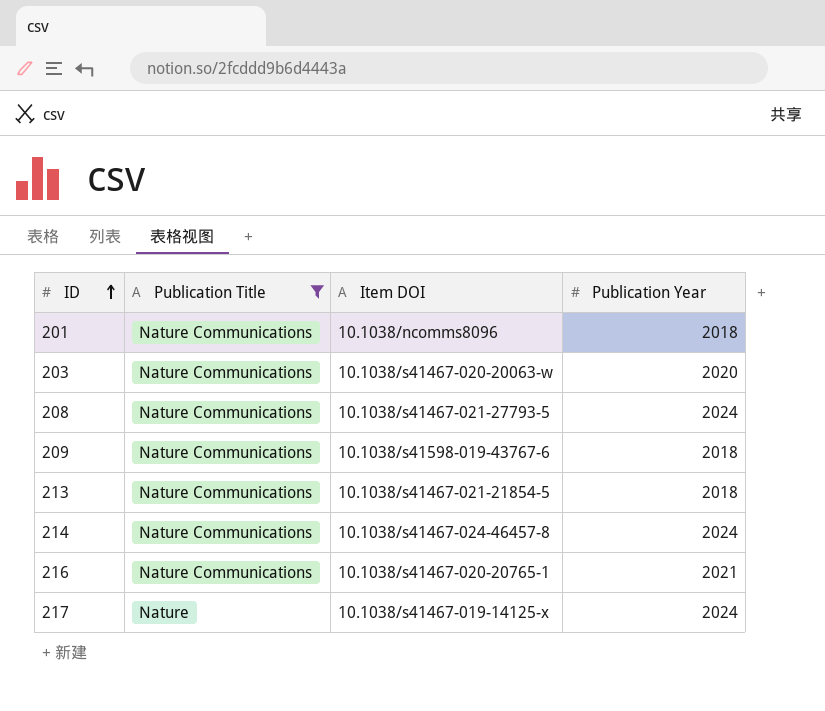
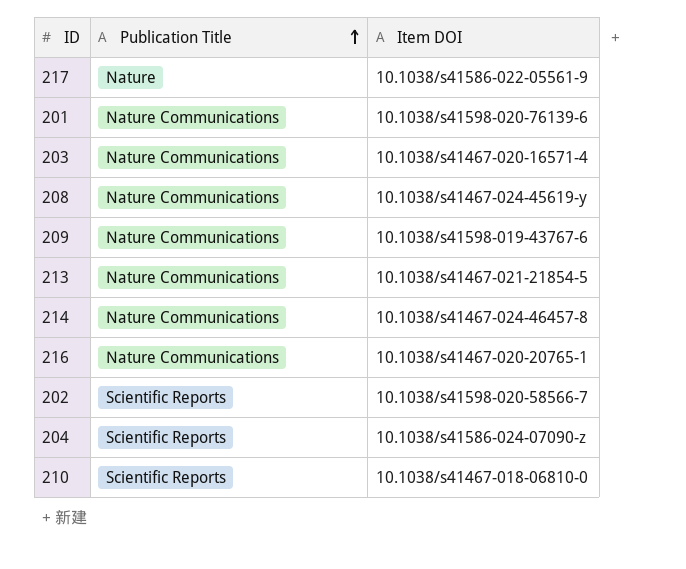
filter: Publication Title != Scientific Reports -> none
row order: ID ascending -> Publication Title ascending
column Publication Year | position: 4 -> none
217 | Item DOI: 10.1038/s41467-019-14125-x -> 10.1038/s41586-022-05561-9
201 | Item DOI: 10.1038/ncomms8096 -> 10.1038/s41598-020-76139-6
203 | Item DOI: 10.1038/s41467-020-20063-w -> 10.1038/s41467-020-16571-4
208 | Item DOI: 10.1038/s41467-021-27793-5 -> 10.1038/s41467-024-45619-y

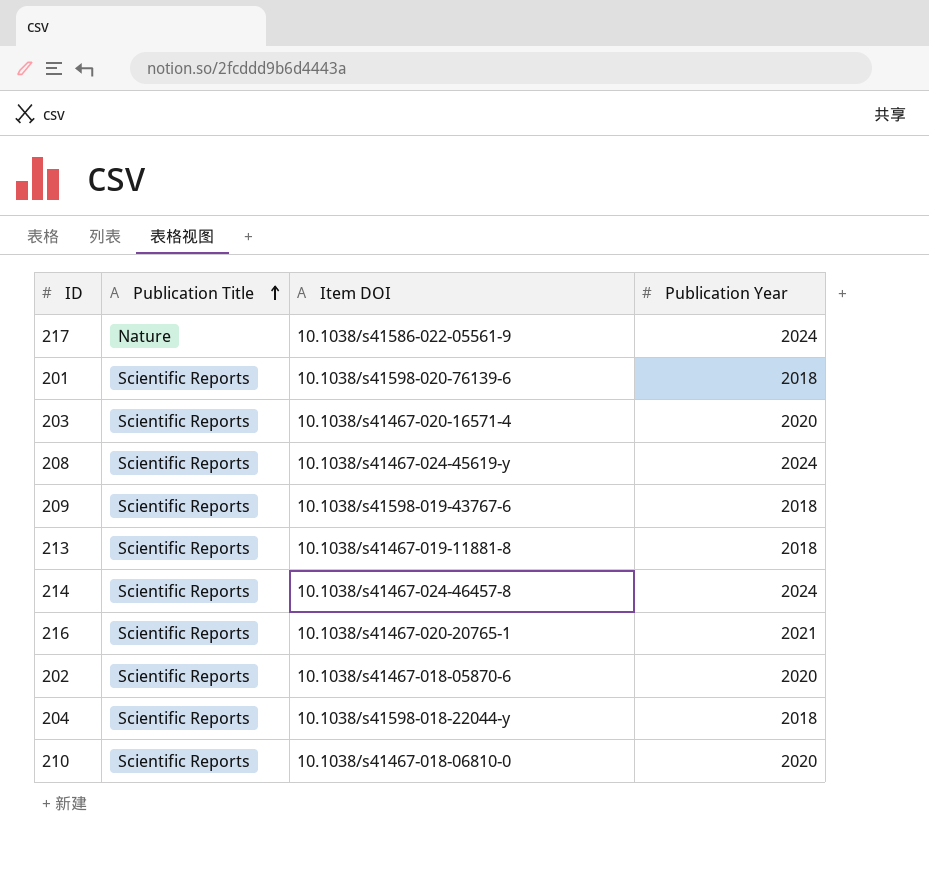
column Publication Year | position: none -> 4
201 | Publication Title: Nature Communications -> Scientific Reports
203 | Publication Title: Nature Communications -> Scientific Reports
208 | Publication Title: Nature Communications -> Scientific Reports
209 | Publication Title: Nature Communications -> Scientific Reports
213 | Publication Title: Nature Communications -> Scientific Reports
213 | Item DOI: 10.1038/s41467-021-21854-5 -> 10.1038/s41467-019-11881-8
214 | Publication Title: Nature Communications -> Scientific Reports
216 | Publication Title: Nature Communications -> Scientific Reports
202 | Item DOI: 10.1038/s41598-020-58566-7 -> 10.1038/s41467-018-05870-6
204 | Item DOI: 10.1038/s41586-024-07090-z -> 10.1038/s41598-018-22044-y

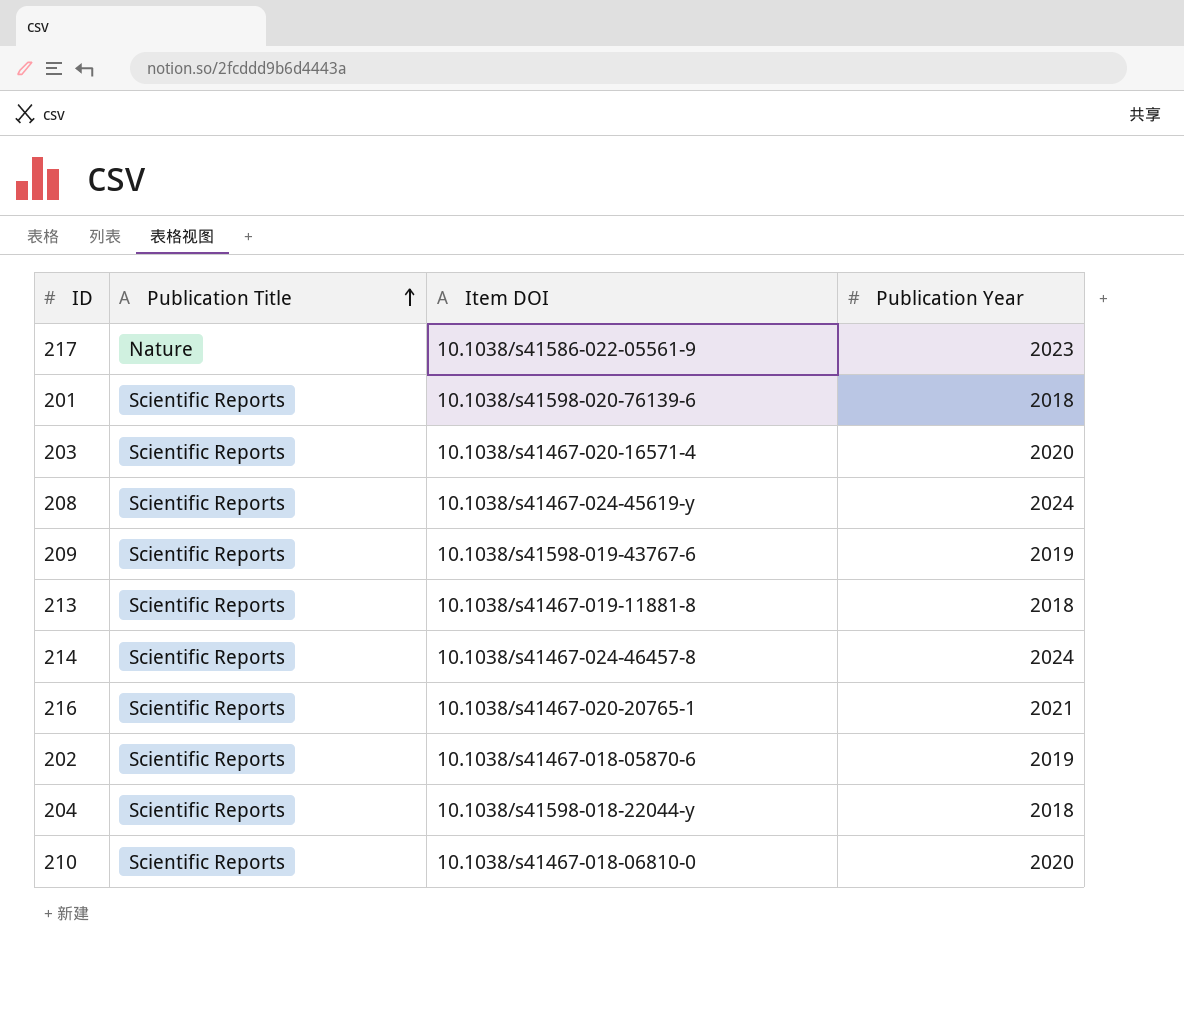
217 | Publication Year: 2024 -> 2023
209 | Publication Year: 2018 -> 2019
202 | Publication Year: 2020 -> 2019

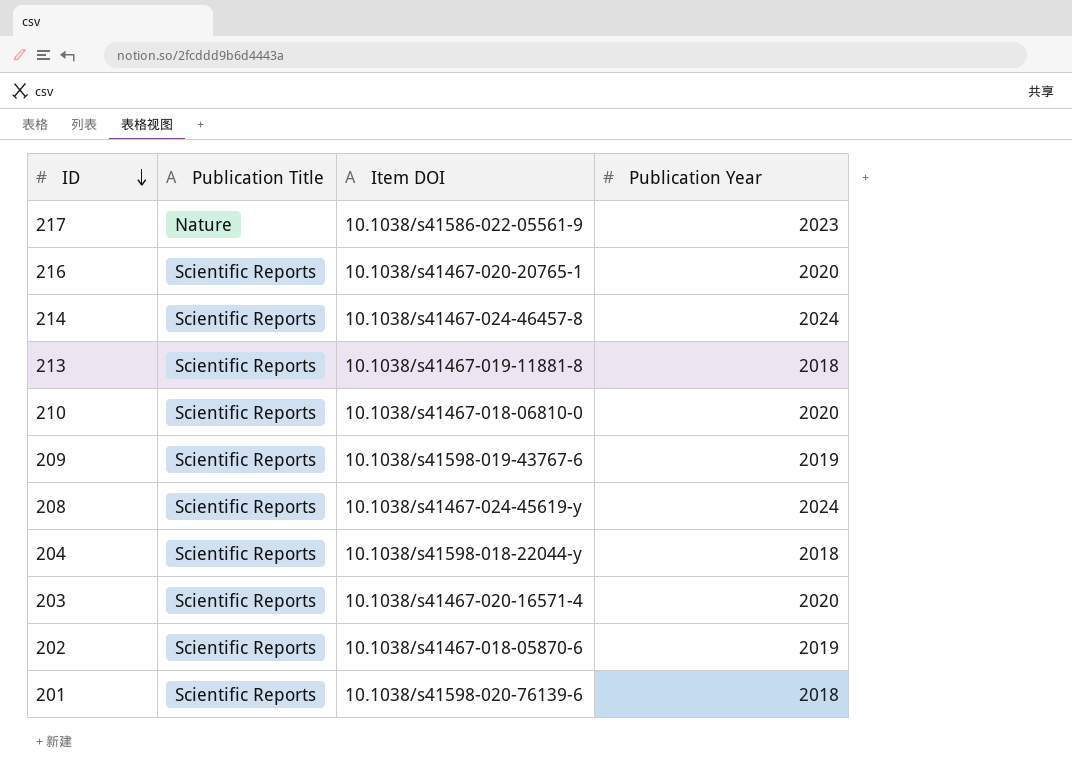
row order: Publication Title ascending -> ID descending
216 | Publication Year: 2021 -> 2020

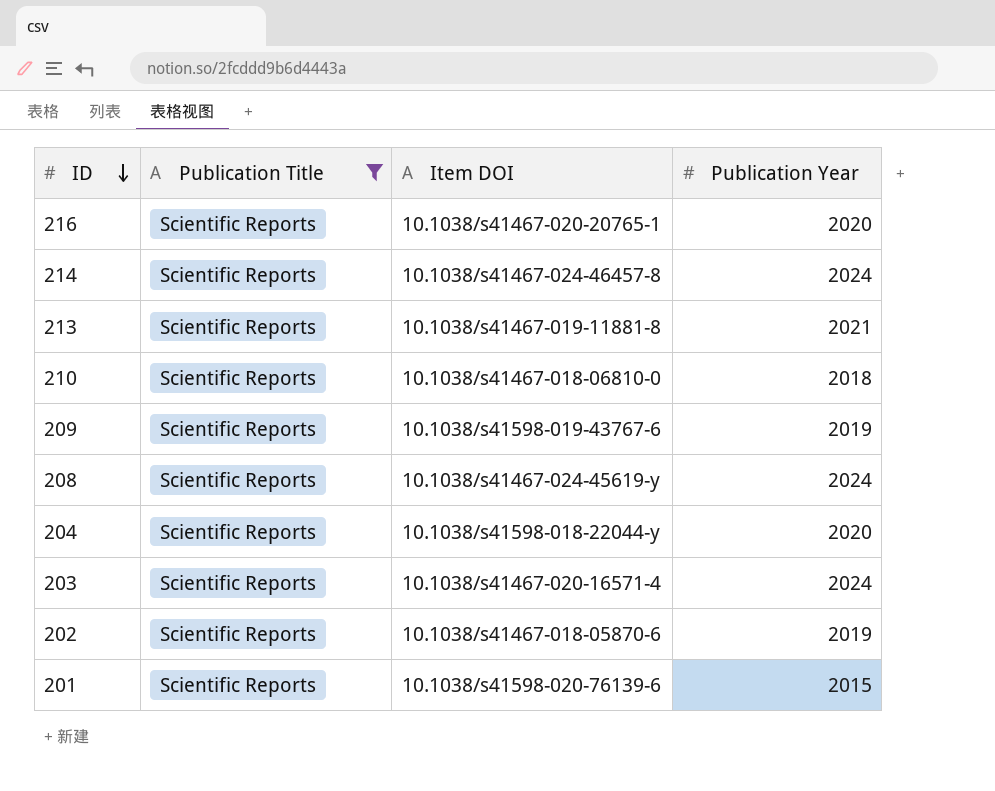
filter: none -> Publication Title = Scientific Reports
213 | Publication Year: 2018 -> 2021
210 | Publication Year: 2020 -> 2018
204 | Publication Year: 2018 -> 2020
203 | Publication Year: 2020 -> 2024
201 | Publication Year: 2018 -> 2015

